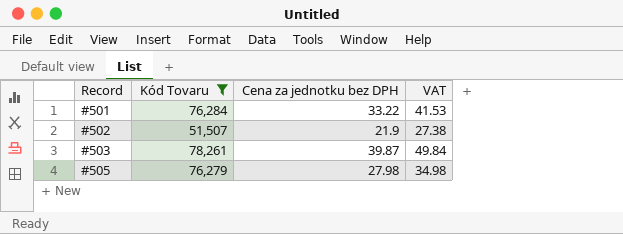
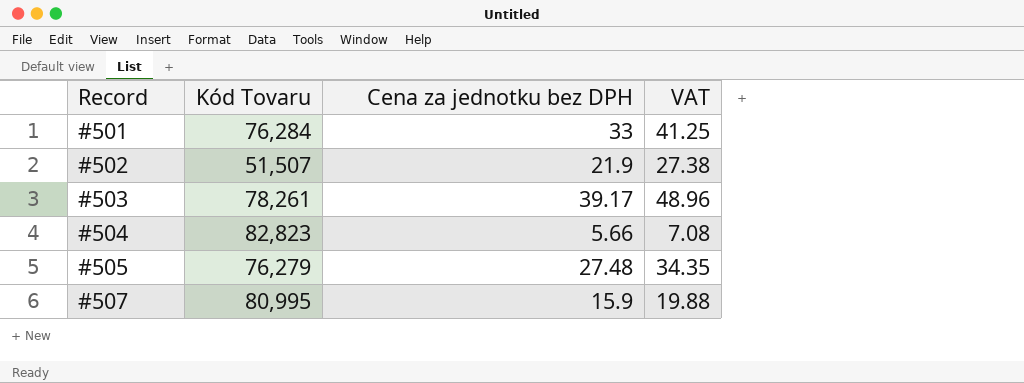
filter: Kód Tovaru <= 78,261 -> none
#501 | Cena za jednotku bez DPH: 33.22 -> 33
#501 | VAT: 41.53 -> 41.25
#503 | Cena za jednotku bez DPH: 39.87 -> 39.17
#503 | VAT: 49.84 -> 48.96
#505 | Cena za jednotku bez DPH: 27.98 -> 27.48
#505 | VAT: 34.98 -> 34.35

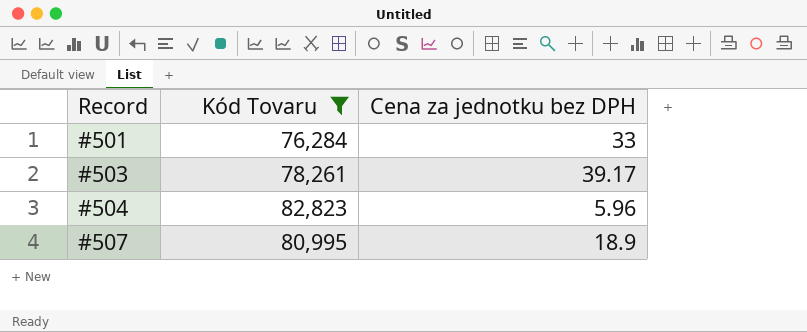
filter: none -> Kód Tovaru >= 76,284
column VAT | formula: [Cena za jednotku bez DPH] * 1.25 -> none
#504 | Cena za jednotku bez DPH: 5.66 -> 5.96
#507 | Cena za jednotku bez DPH: 15.9 -> 18.9

